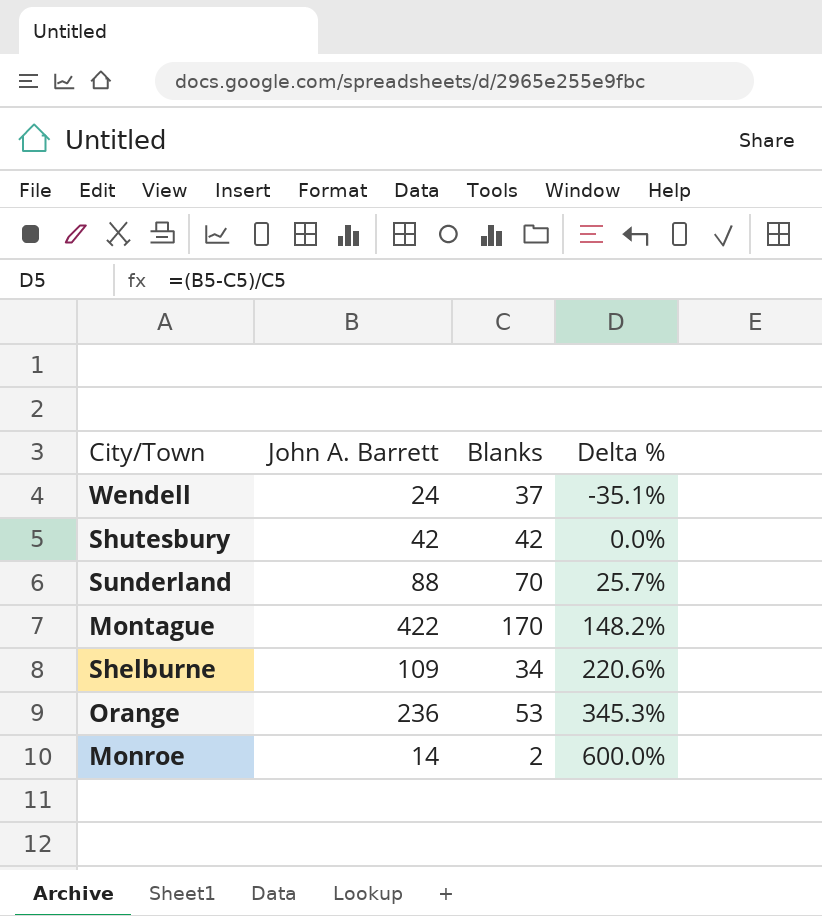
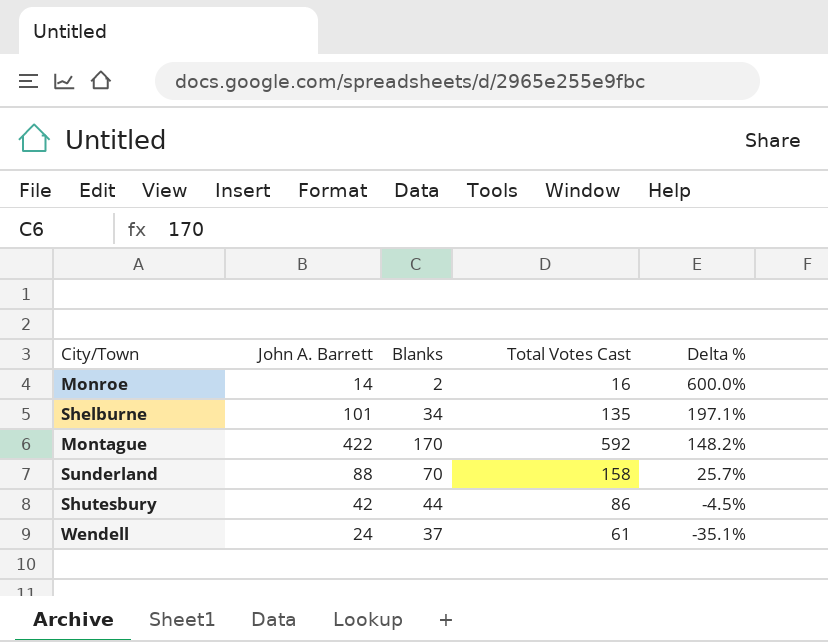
row order: Delta % ascending -> Delta % descending
column Total Votes Cast | formula: none -> [John A. Barrett] + [Blanks]
row Orange: 236 | 53 | 345.3% -> none
Shelburne | John A. Barrett: 109 -> 101
Shelburne | Delta %: 220.6% -> 197.1%
Shutesbury | Blanks: 42 -> 44
Shutesbury | Delta %: 0.0% -> -4.5%

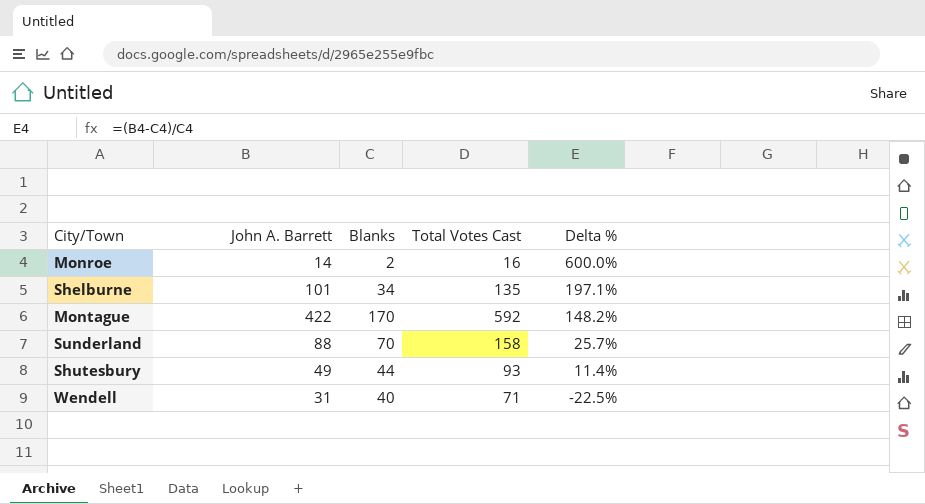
Shutesbury | John A. Barrett: 42 -> 49
Shutesbury | Total Votes Cast: 86 -> 93
Shutesbury | Delta %: -4.5% -> 11.4%
Wendell | John A. Barrett: 24 -> 31
Wendell | Blanks: 37 -> 40
Wendell | Total Votes Cast: 61 -> 71
Wendell | Delta %: -35.1% -> -22.5%

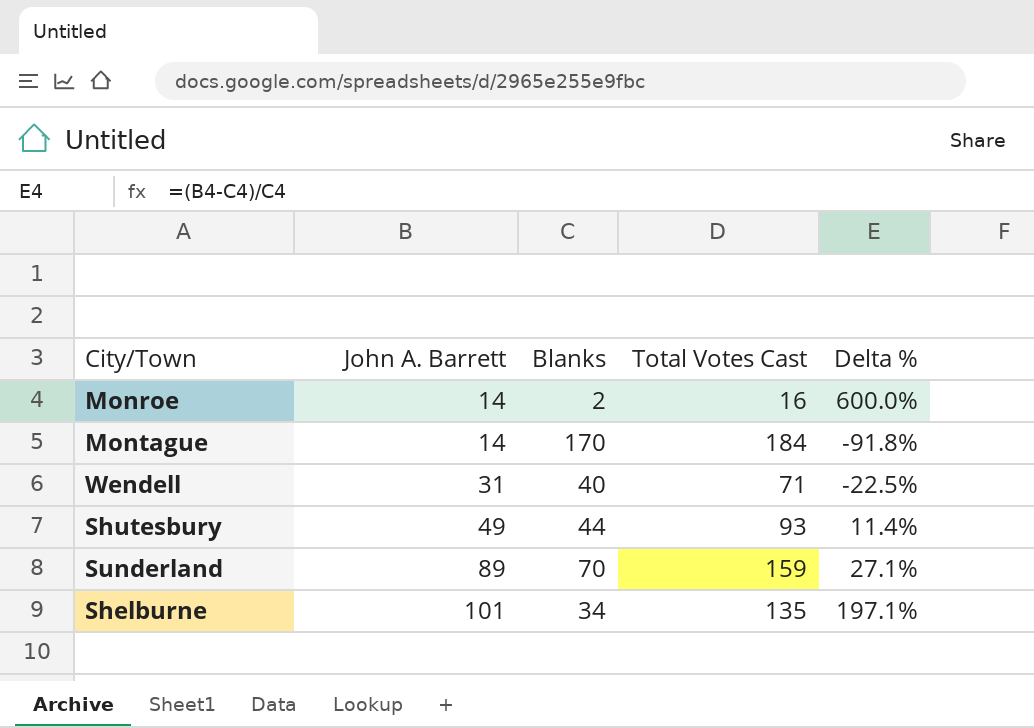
row order: Delta % descending -> John A. Barrett ascending
Montague | John A. Barrett: 422 -> 14
Montague | Total Votes Cast: 592 -> 184
Montague | Delta %: 148.2% -> -91.8%
Sunderland | John A. Barrett: 88 -> 89
Sunderland | Total Votes Cast: 158 -> 159
Sunderland | Delta %: 25.7% -> 27.1%

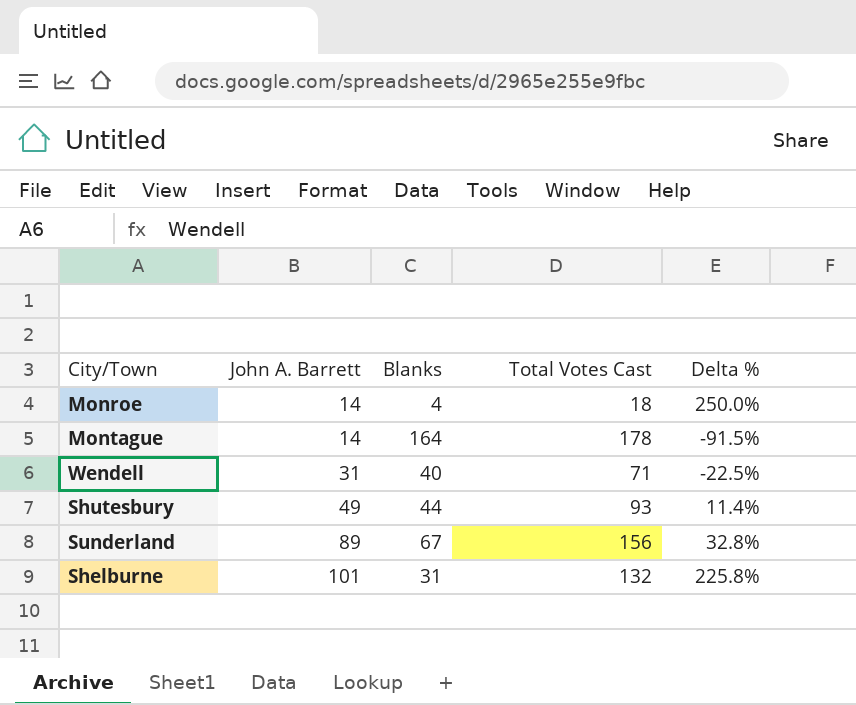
Monroe | Blanks: 2 -> 4
Monroe | Total Votes Cast: 16 -> 18
Monroe | Delta %: 600.0% -> 250.0%
Montague | Blanks: 170 -> 164
Montague | Total Votes Cast: 184 -> 178
Montague | Delta %: -91.8% -> -91.5%
Sunderland | Blanks: 70 -> 67
Sunderland | Total Votes Cast: 159 -> 156
Sunderland | Delta %: 27.1% -> 32.8%
Shelburne | Blanks: 34 -> 31
Shelburne | Total Votes Cast: 135 -> 132
Shelburne | Delta %: 197.1% -> 225.8%

